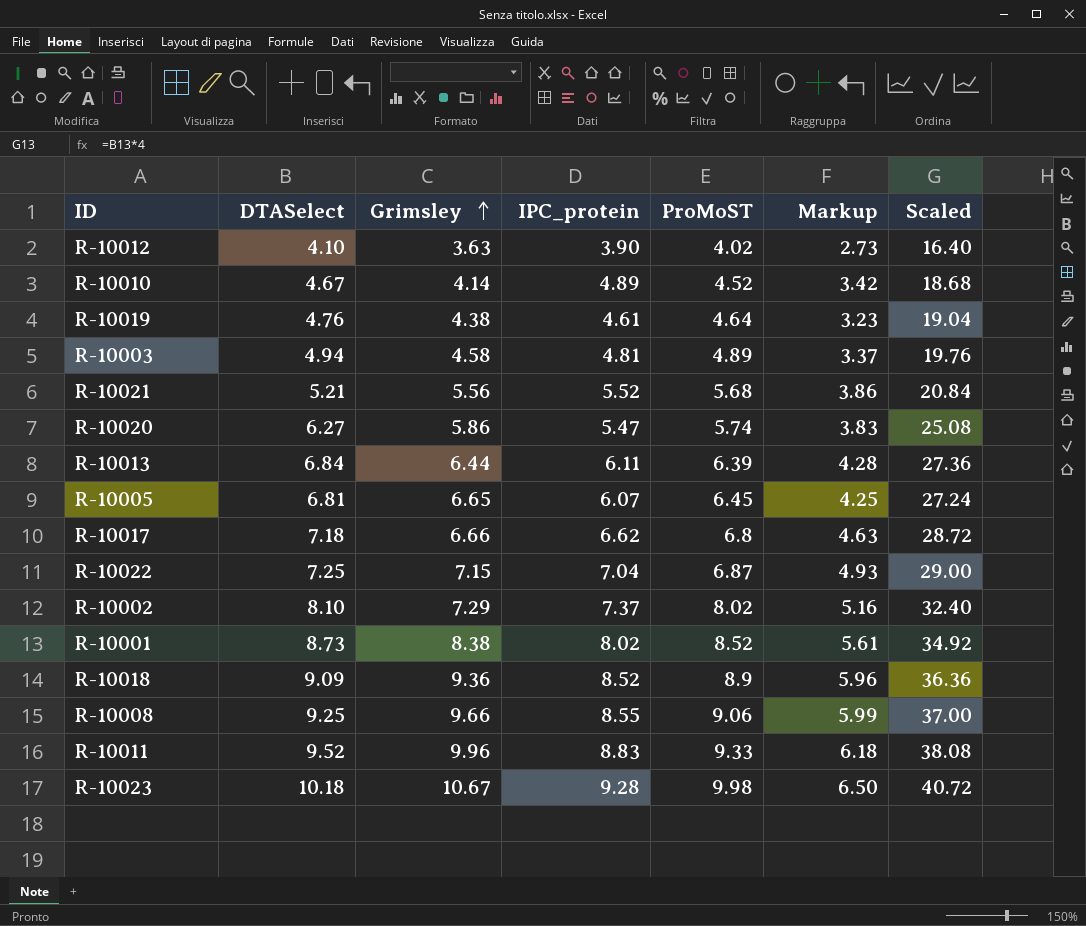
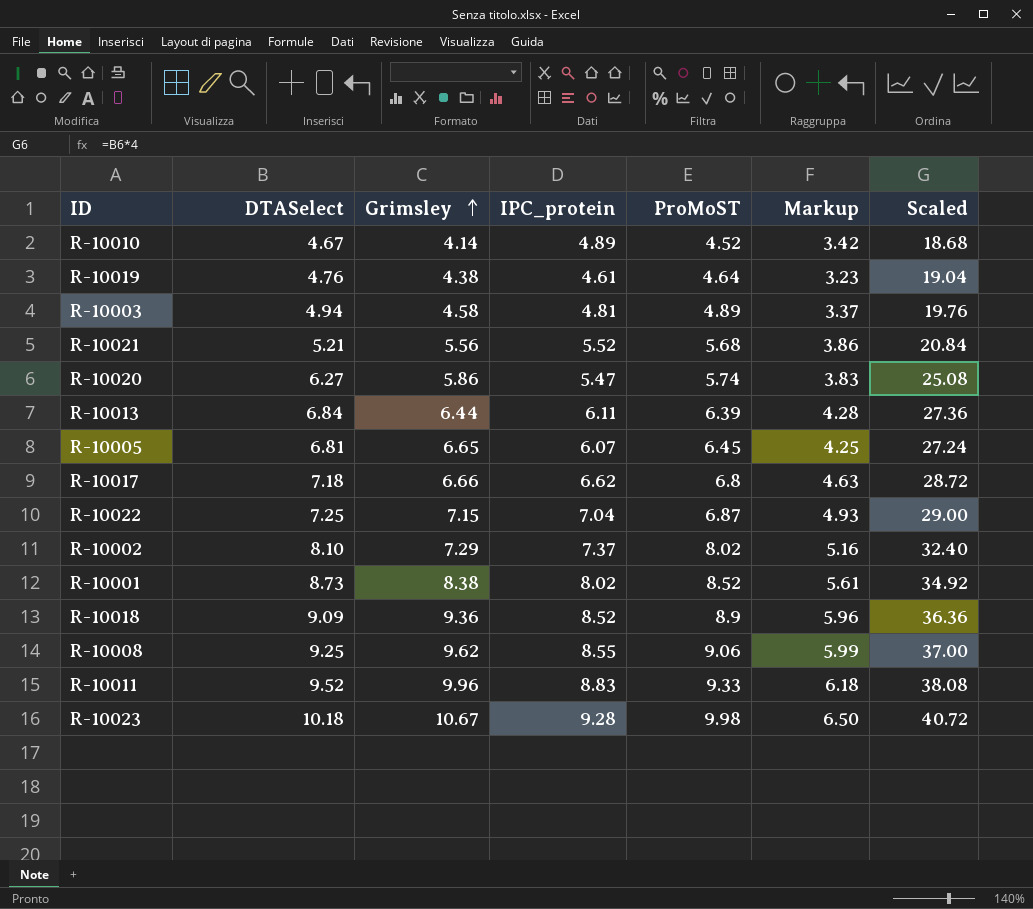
row R-10012: 4.10 | 3.63 | 3.90 | 4.02 | 2.73 | 16.40 -> none
R-10008 | Grimsley: 9.66 -> 9.62

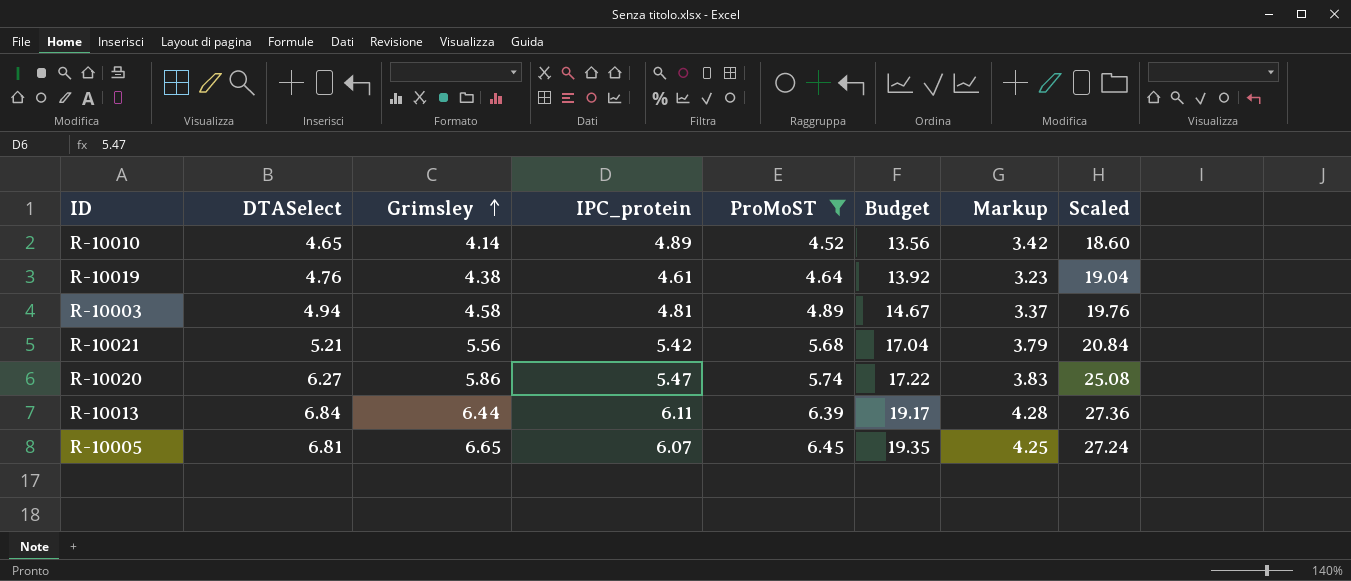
filter: none -> ProMoST <= 6.45
column Budget | formula: none -> [ProMoST] * 3
R-10010 | DTASelect: 4.67 -> 4.65
R-10010 | Scaled: 18.68 -> 18.60
R-10021 | IPC_protein: 5.52 -> 5.42
R-10021 | Markup: 3.86 -> 3.79

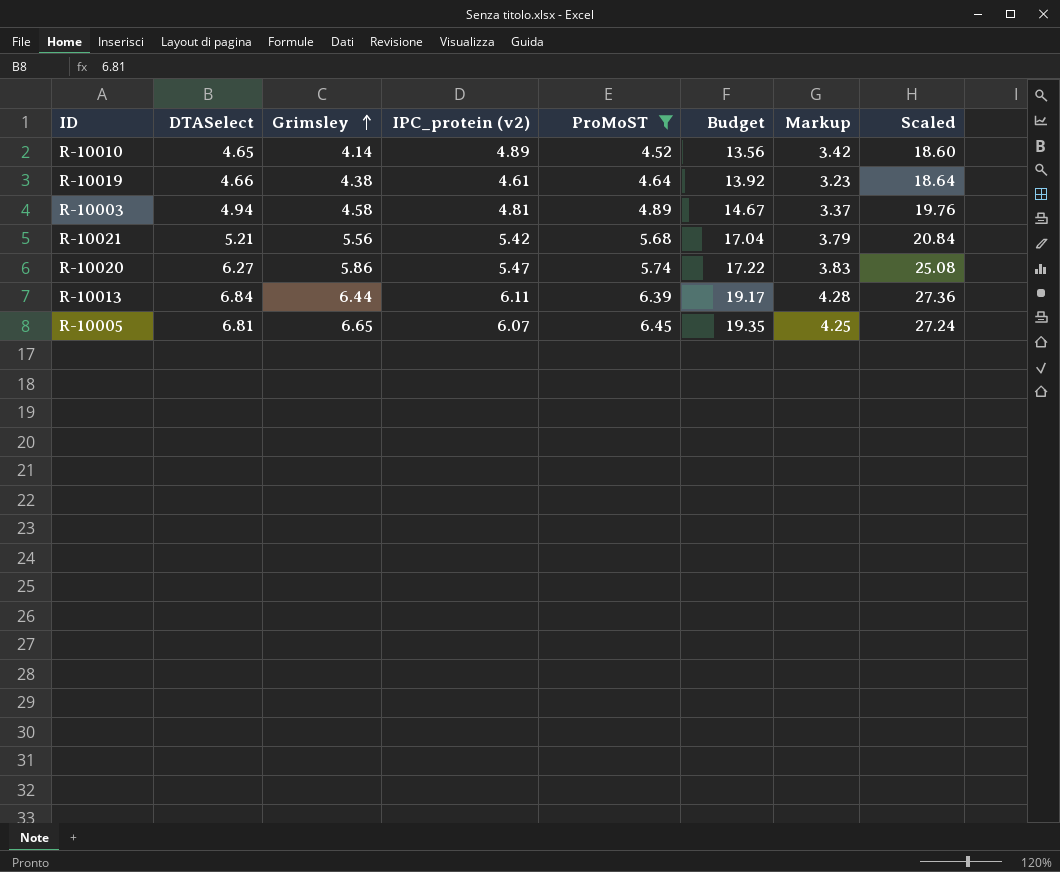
column name: IPC_protein -> IPC_protein (v2)
R-10019 | DTASelect: 4.76 -> 4.66
R-10019 | Scaled: 19.04 -> 18.64

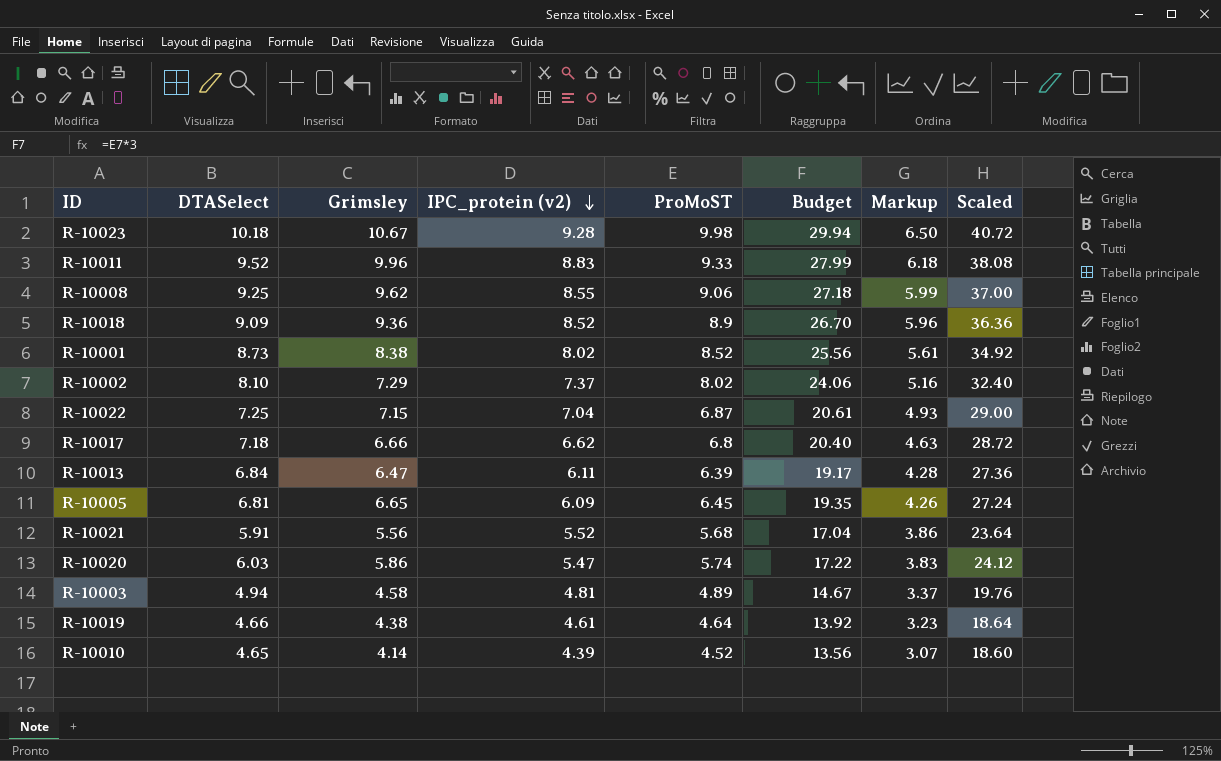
filter: ProMoST <= 6.45 -> none
row order: Grimsley ascending -> IPC_protein (v2) descending
R-10013 | Grimsley: 6.44 -> 6.47
R-10005 | IPC_protein (v2): 6.07 -> 6.09
R-10005 | Markup: 4.25 -> 4.26
R-10021 | DTASelect: 5.21 -> 5.91
R-10021 | IPC_protein (v2): 5.42 -> 5.52
R-10021 | Markup: 3.79 -> 3.86
R-10021 | Scaled: 20.84 -> 23.64
R-10020 | DTASelect: 6.27 -> 6.03
R-10020 | Scaled: 25.08 -> 24.12
R-10010 | IPC_protein (v2): 4.89 -> 4.39
R-10010 | Markup: 3.42 -> 3.07

